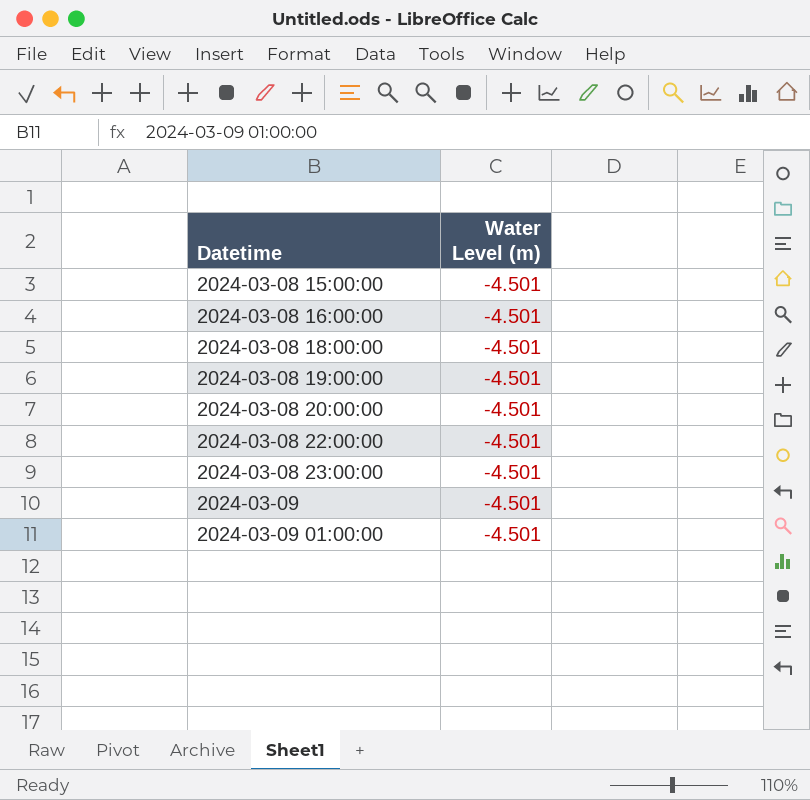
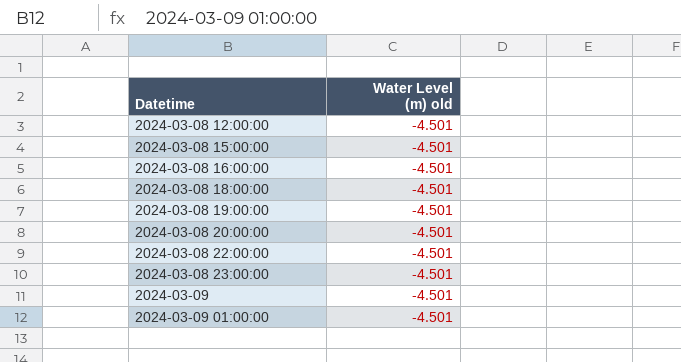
column name: Water Level (m) -> Water Level (m) old
row 2024-03-08 12:00:00: none -> -4.501

